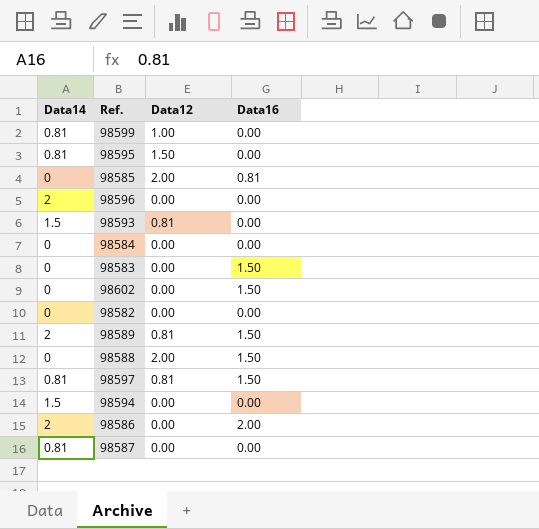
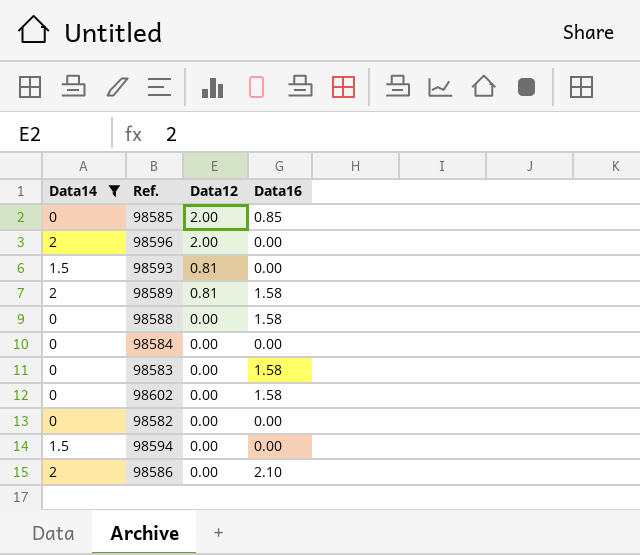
filter: none -> Data14 != 0.81
row order: none -> Data12 descending
98585 | Data16: 0.81 -> 0.85
98596 | Data12: 0.00 -> 2.00
98589 | Data16: 1.50 -> 1.58
98588 | Data12: 2.00 -> 0.00
98588 | Data16: 1.50 -> 1.58
98583 | Data16: 1.50 -> 1.58
98602 | Data16: 1.50 -> 1.58
98586 | Data16: 2.00 -> 2.10

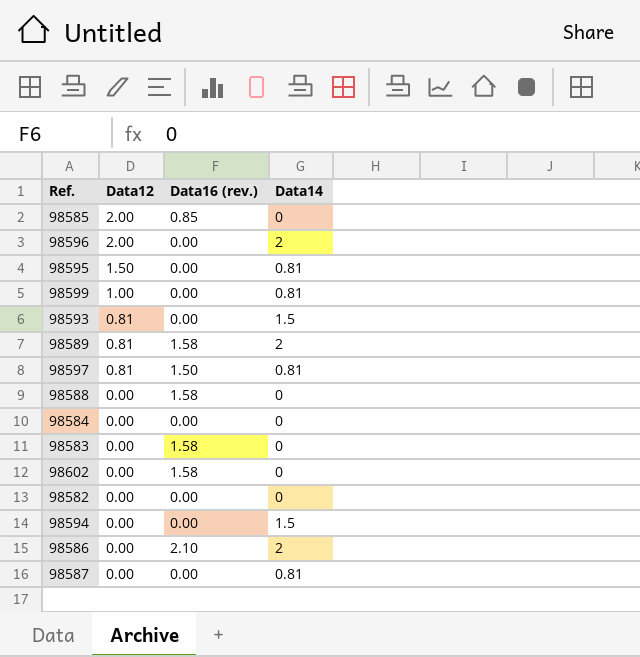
filter: Data14 != 0.81 -> none
column name: Data16 -> Data16 (rev.)
column Data14 | position: 1 -> 4

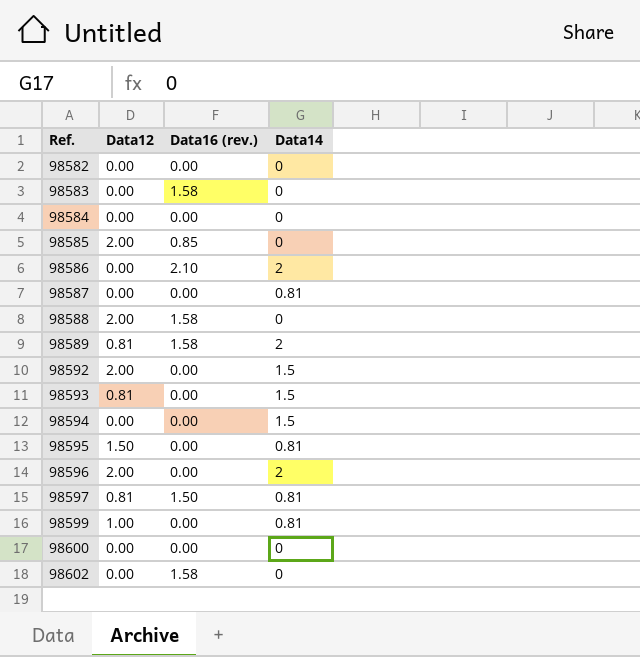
row order: Data12 descending -> Ref. ascending
98588 | Data12: 0.00 -> 2.00
row 98592: none -> 2.00 | 0.00 | 1.5
row 98600: none -> 0.00 | 0.00 | 0

